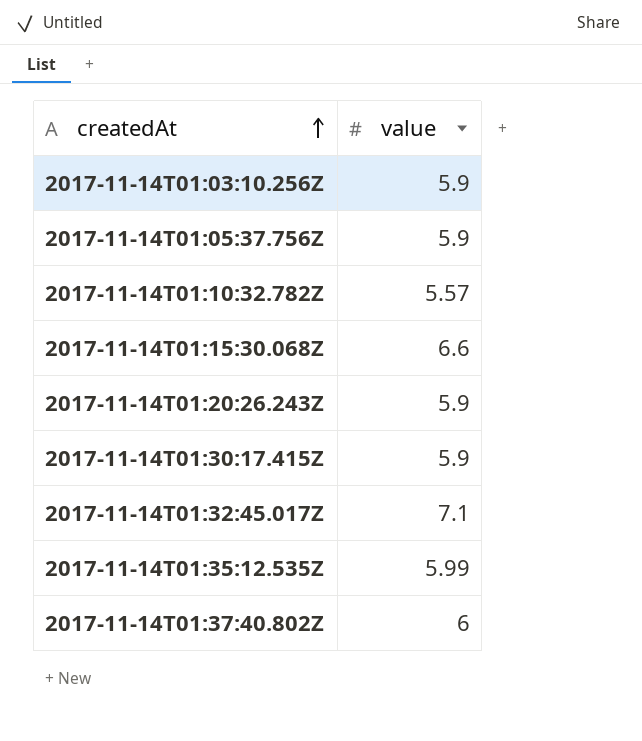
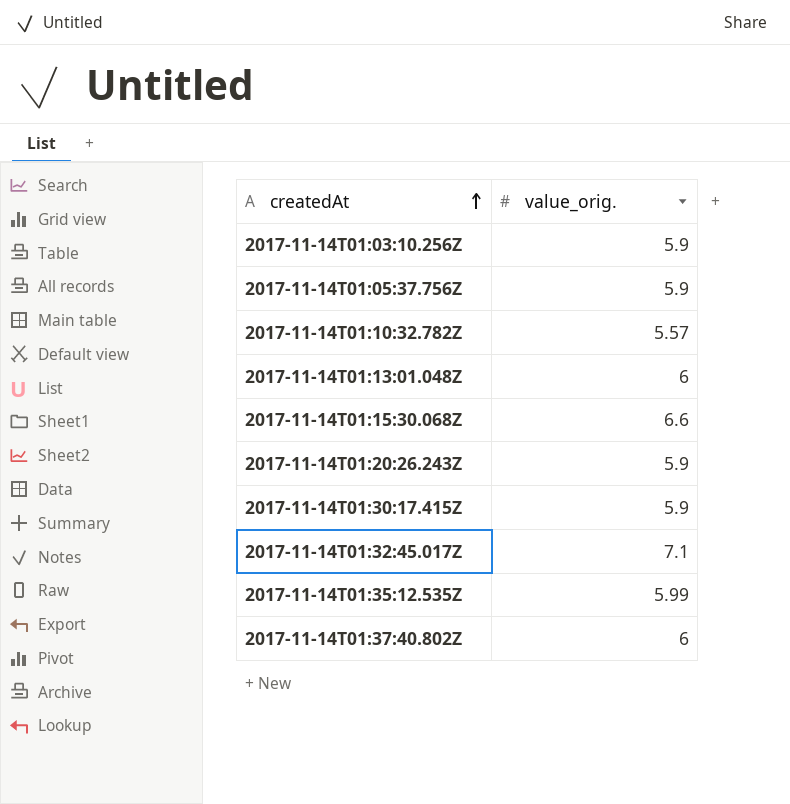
column name: value -> value_orig.
row 2017-11-14T01:13:01.048Z: none -> 6

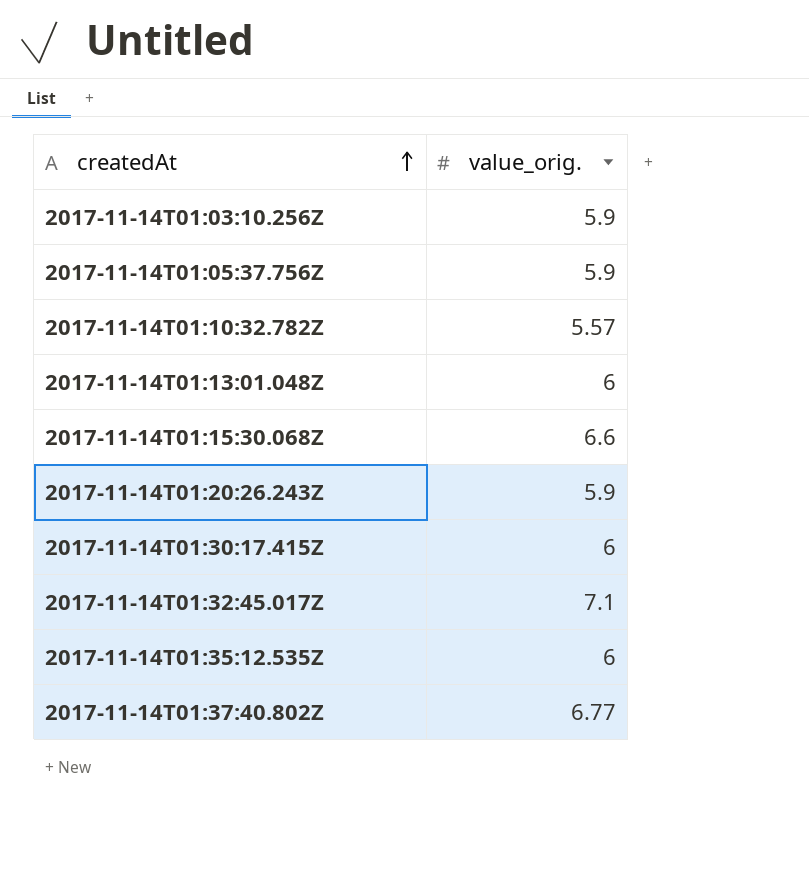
2017-11-14T01:30:17.415Z | value_orig.: 5.9 -> 6
2017-11-14T01:35:12.535Z | value_orig.: 5.99 -> 6
2017-11-14T01:37:40.802Z | value_orig.: 6 -> 6.77

